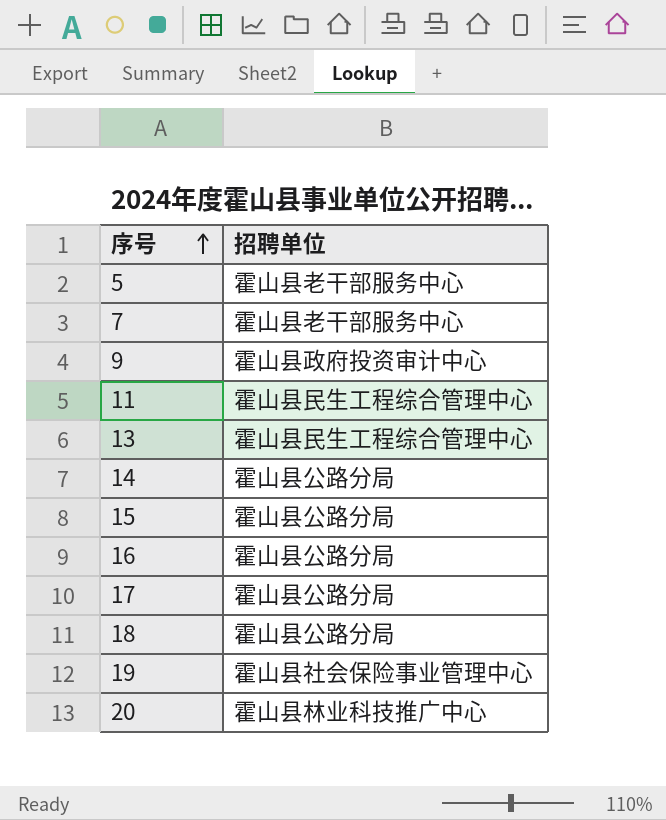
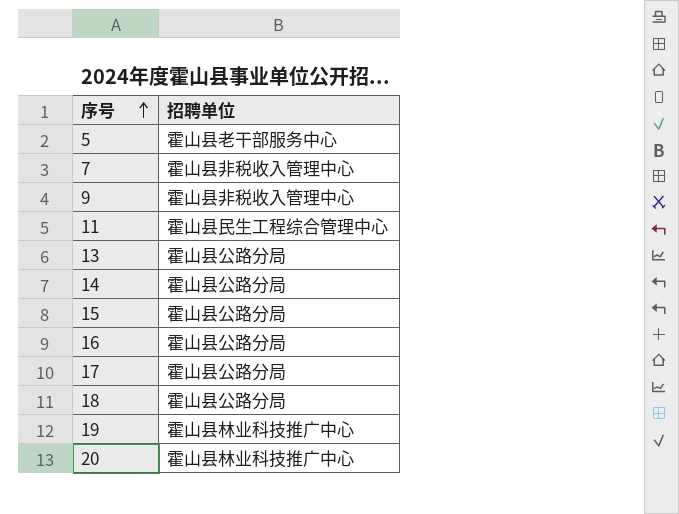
7 | 招聘单位: 霍山县老干部服务中心 -> 霍山县非税收入管理中心
9 | 招聘单位: 霍山县政府投资审计中心 -> 霍山县非税收入管理中心
13 | 招聘单位: 霍山县民生工程综合管理中心 -> 霍山县公路分局
19 | 招聘单位: 霍山县社会保险事业管理中心 -> 霍山县林业科技推广中心

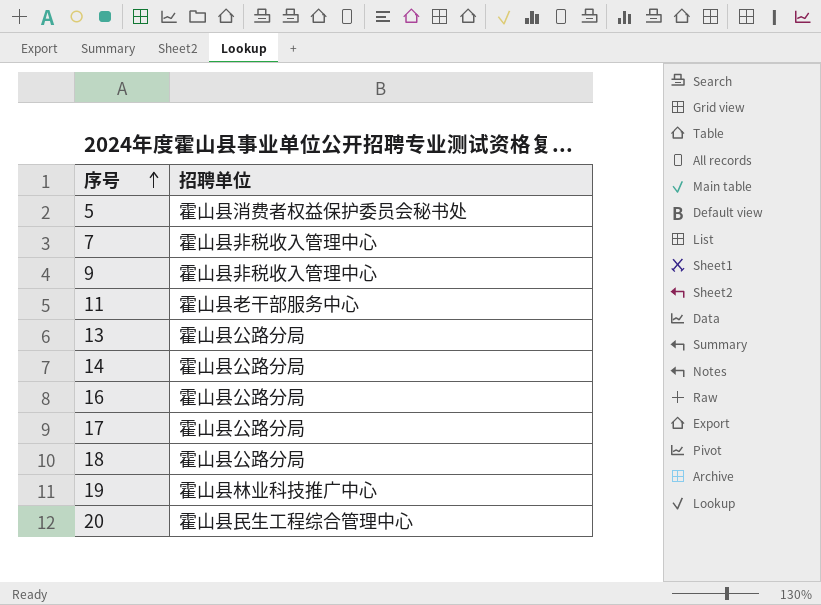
row 15: 霍山县公路分局 -> none
5 | 招聘单位: 霍山县老干部服务中心 -> 霍山县消费者权益保护委员会秘书处
11 | 招聘单位: 霍山县民生工程综合管理中心 -> 霍山县老干部服务中心
20 | 招聘单位: 霍山县林业科技推广中心 -> 霍山县民生工程综合管理中心

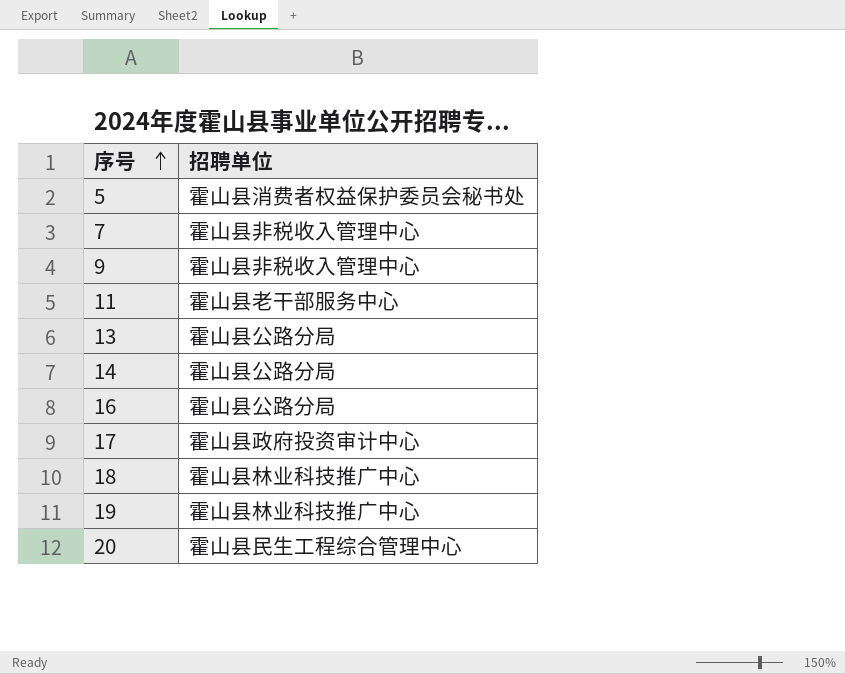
17 | 招聘单位: 霍山县公路分局 -> 霍山县政府投资审计中心
18 | 招聘单位: 霍山县公路分局 -> 霍山县林业科技推广中心

